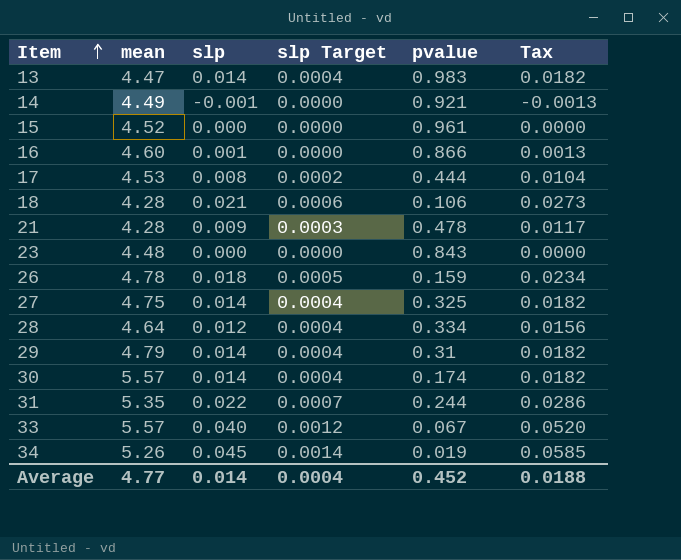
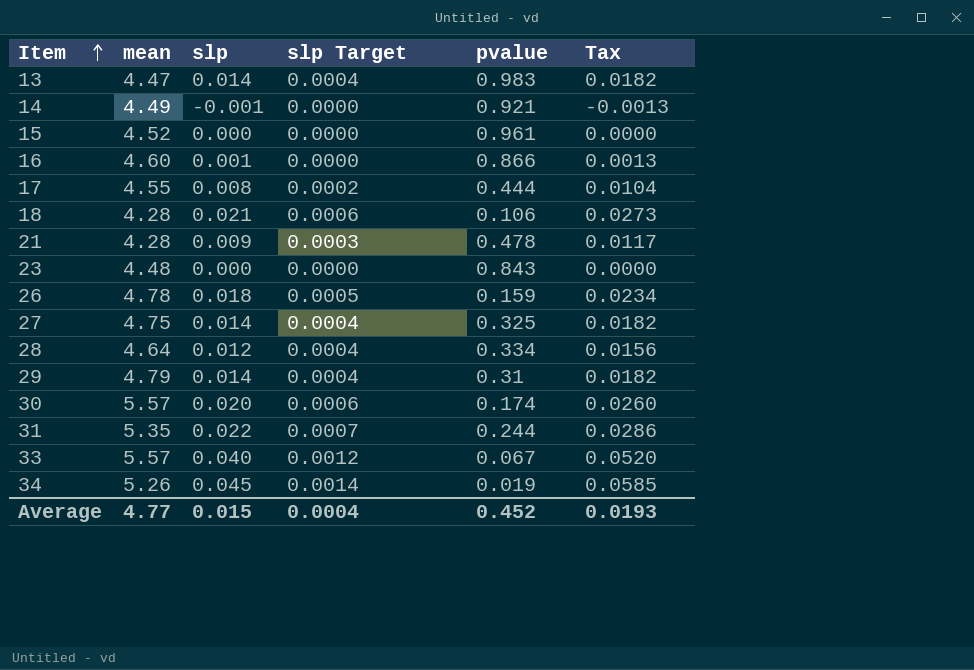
17 | mean: 4.53 -> 4.55
30 | slp: 0.014 -> 0.020
30 | slp Target: 0.0004 -> 0.0006
30 | Tax: 0.0182 -> 0.0260
Average | slp: 0.014 -> 0.015
Average | Tax: 0.0188 -> 0.0193

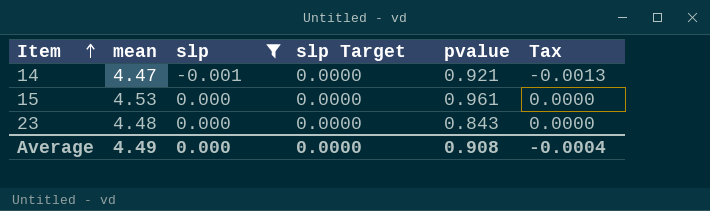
filter: none -> slp <= 0.000
14 | mean: 4.49 -> 4.47
15 | mean: 4.52 -> 4.53
Average | mean: 4.77 -> 4.49
Average | slp: 0.015 -> 0.000
Average | slp Target: 0.0004 -> 0.0000
Average | pvalue: 0.452 -> 0.908
Average | Tax: 0.0193 -> -0.0004

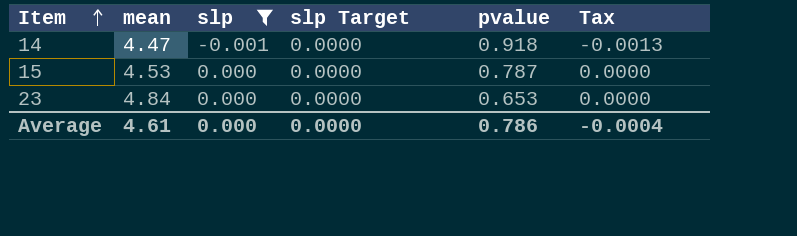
14 | pvalue: 0.921 -> 0.918
15 | pvalue: 0.961 -> 0.787
23 | mean: 4.48 -> 4.84
23 | pvalue: 0.843 -> 0.653
Average | mean: 4.49 -> 4.61
Average | pvalue: 0.908 -> 0.786

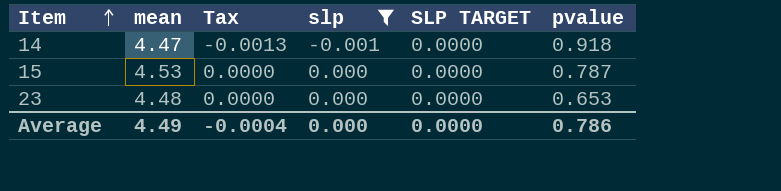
column Tax | position: 6 -> 3
column name: slp Target -> SLP TARGET
23 | mean: 4.84 -> 4.48
Average | mean: 4.61 -> 4.49

